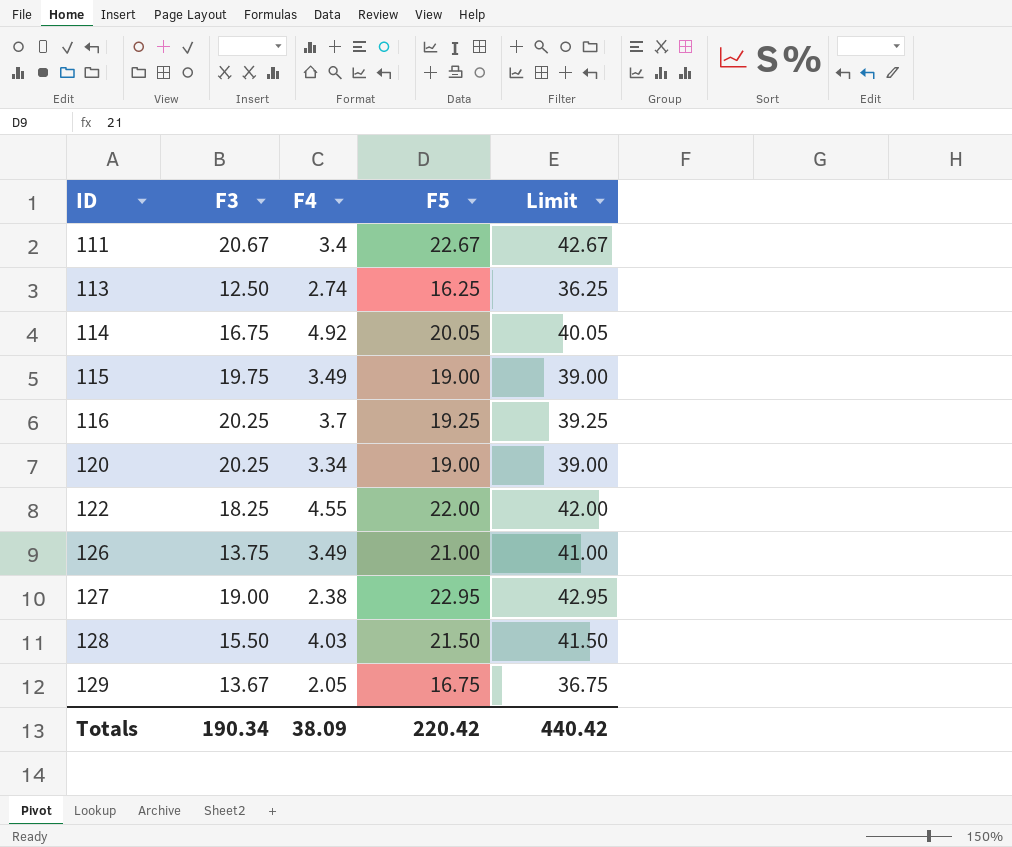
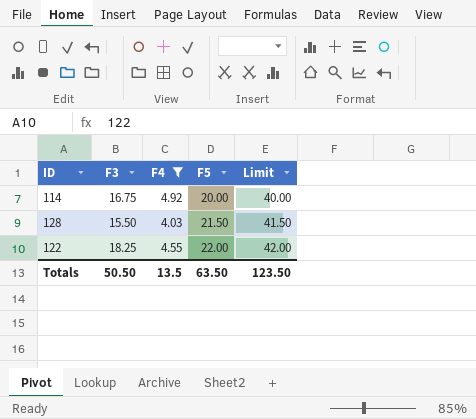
filter: none -> F4 >= 4.03
row order: ID ascending -> F5 ascending
114 | F5: 20.05 -> 20.00
114 | Limit: 40.05 -> 40.00
Totals | F3: 190.34 -> 50.50
Totals | F4: 38.09 -> 13.5
Totals | F5: 220.42 -> 63.50
Totals | Limit: 440.42 -> 123.50

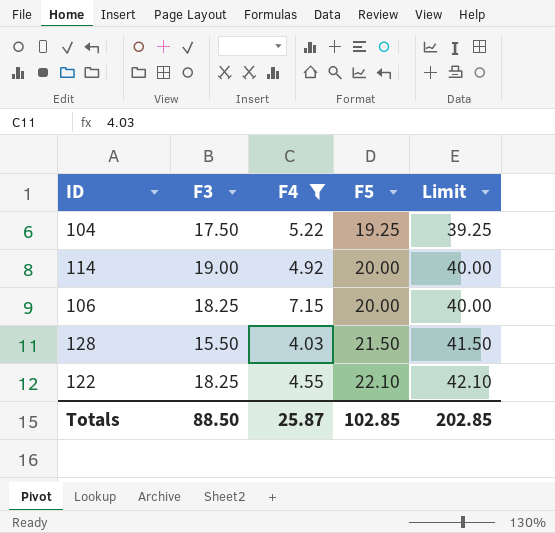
row 104: none -> 17.50 | 5.22 | 19.25 | 39.25
114 | F3: 16.75 -> 19.00
row 106: none -> 18.25 | 7.15 | 20.00 | 40.00
122 | F5: 22.00 -> 22.10
122 | Limit: 42.00 -> 42.10
Totals | F3: 50.50 -> 88.50
Totals | F4: 13.5 -> 25.87
Totals | F5: 63.50 -> 102.85
Totals | Limit: 123.50 -> 202.85

